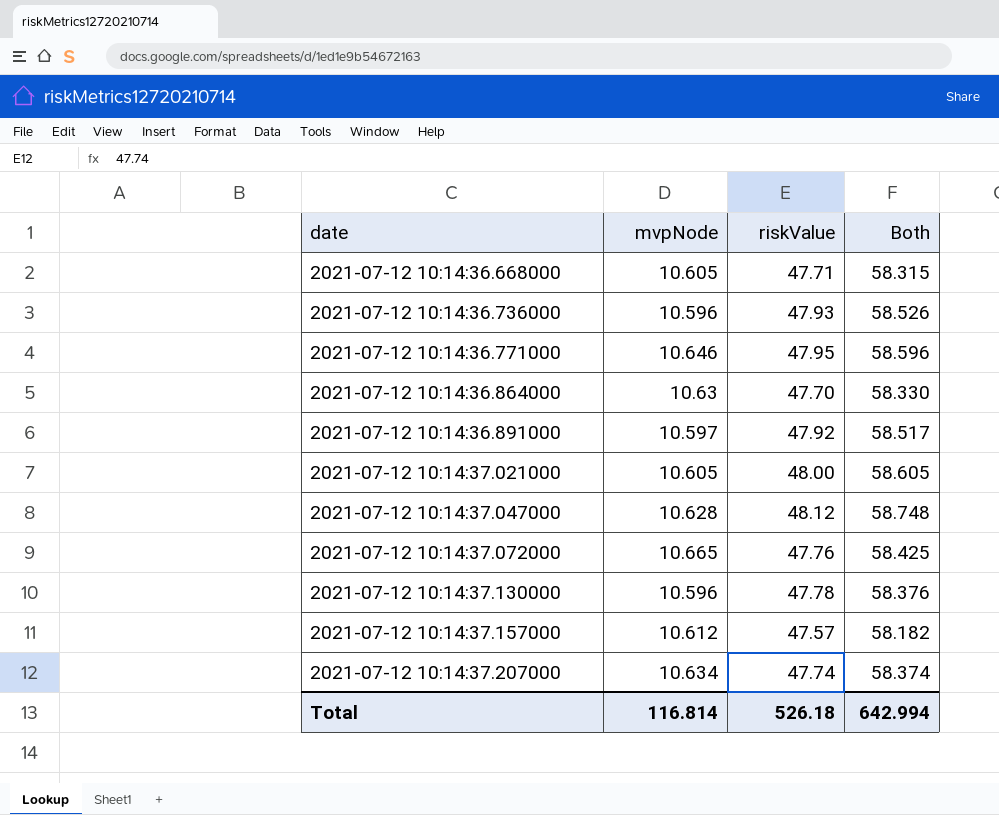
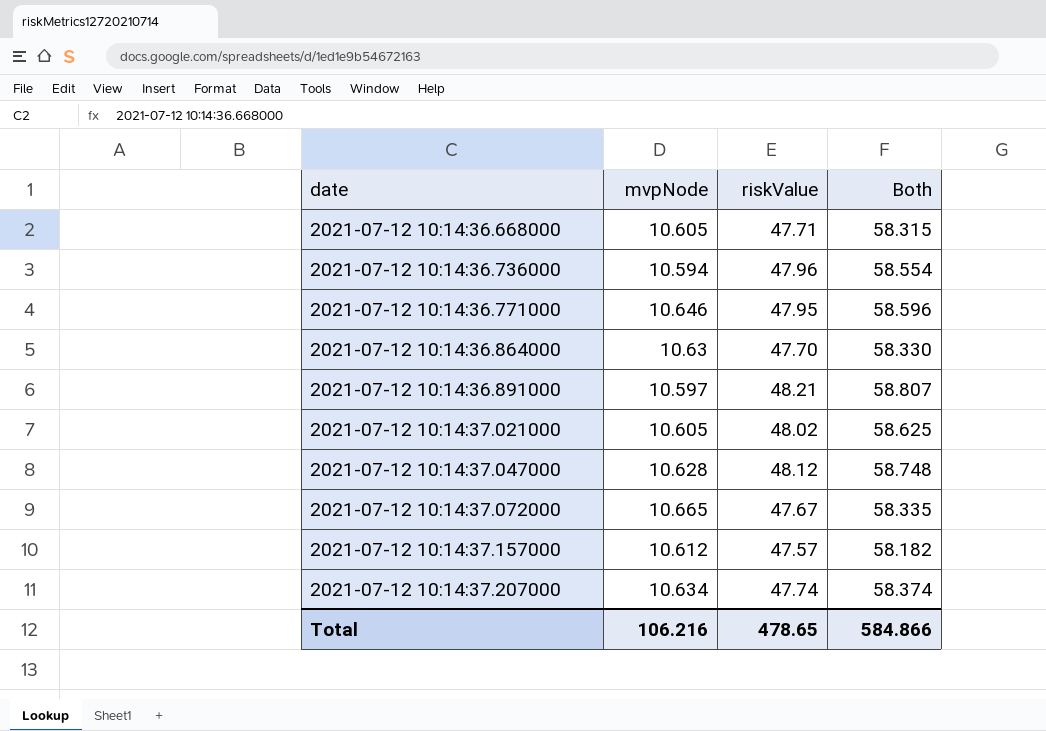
row 2021-07-12 10:14:37.130000: 10.596 | 47.78 | 58.376 -> none
2021-07-12 10:14:36.736000 | mvpNode: 10.596 -> 10.594
2021-07-12 10:14:36.736000 | riskValue: 47.93 -> 47.96
2021-07-12 10:14:36.736000 | Both: 58.526 -> 58.554
2021-07-12 10:14:36.891000 | riskValue: 47.92 -> 48.21
2021-07-12 10:14:36.891000 | Both: 58.517 -> 58.807
2021-07-12 10:14:37.021000 | riskValue: 48.00 -> 48.02
2021-07-12 10:14:37.021000 | Both: 58.605 -> 58.625
2021-07-12 10:14:37.072000 | riskValue: 47.76 -> 47.67
2021-07-12 10:14:37.072000 | Both: 58.425 -> 58.335
Total | mvpNode: 116.814 -> 106.216
Total | riskValue: 526.18 -> 478.65
Total | Both: 642.994 -> 584.866

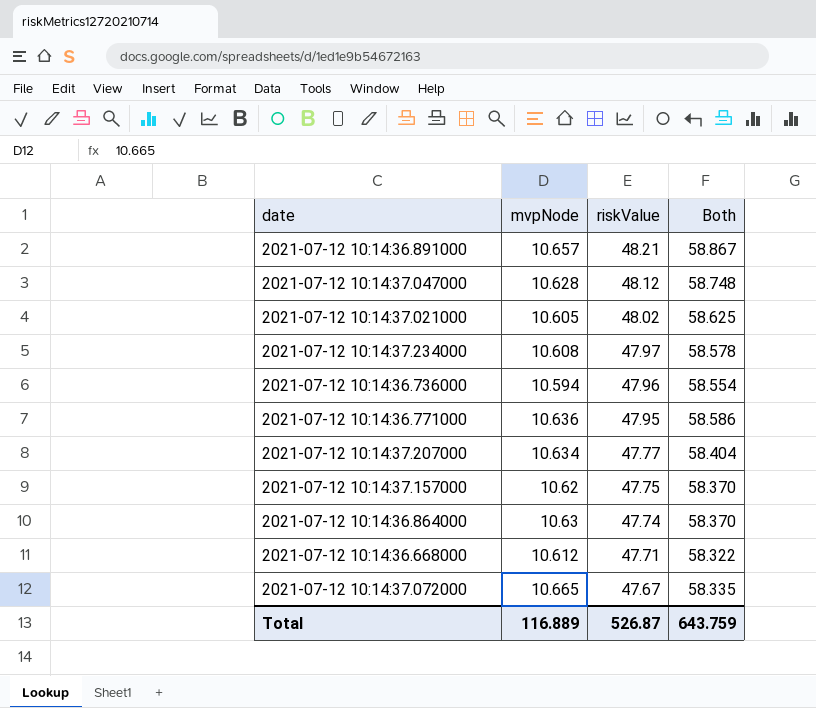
row order: date ascending -> riskValue descending
2021-07-12 10:14:36.891000 | mvpNode: 10.597 -> 10.657
2021-07-12 10:14:36.891000 | Both: 58.807 -> 58.867
row 2021-07-12 10:14:37.234000: none -> 10.608 | 47.97 | 58.578
2021-07-12 10:14:36.771000 | mvpNode: 10.646 -> 10.636
2021-07-12 10:14:36.771000 | Both: 58.596 -> 58.586
2021-07-12 10:14:37.207000 | riskValue: 47.74 -> 47.77
2021-07-12 10:14:37.207000 | Both: 58.374 -> 58.404
2021-07-12 10:14:37.157000 | mvpNode: 10.612 -> 10.62
2021-07-12 10:14:37.157000 | riskValue: 47.57 -> 47.75
2021-07-12 10:14:37.157000 | Both: 58.182 -> 58.370
2021-07-12 10:14:36.864000 | riskValue: 47.70 -> 47.74
2021-07-12 10:14:36.864000 | Both: 58.330 -> 58.370
2021-07-12 10:14:36.668000 | mvpNode: 10.605 -> 10.612
2021-07-12 10:14:36.668000 | Both: 58.315 -> 58.322
Total | mvpNode: 106.216 -> 116.889
Total | riskValue: 478.65 -> 526.87
Total | Both: 584.866 -> 643.759

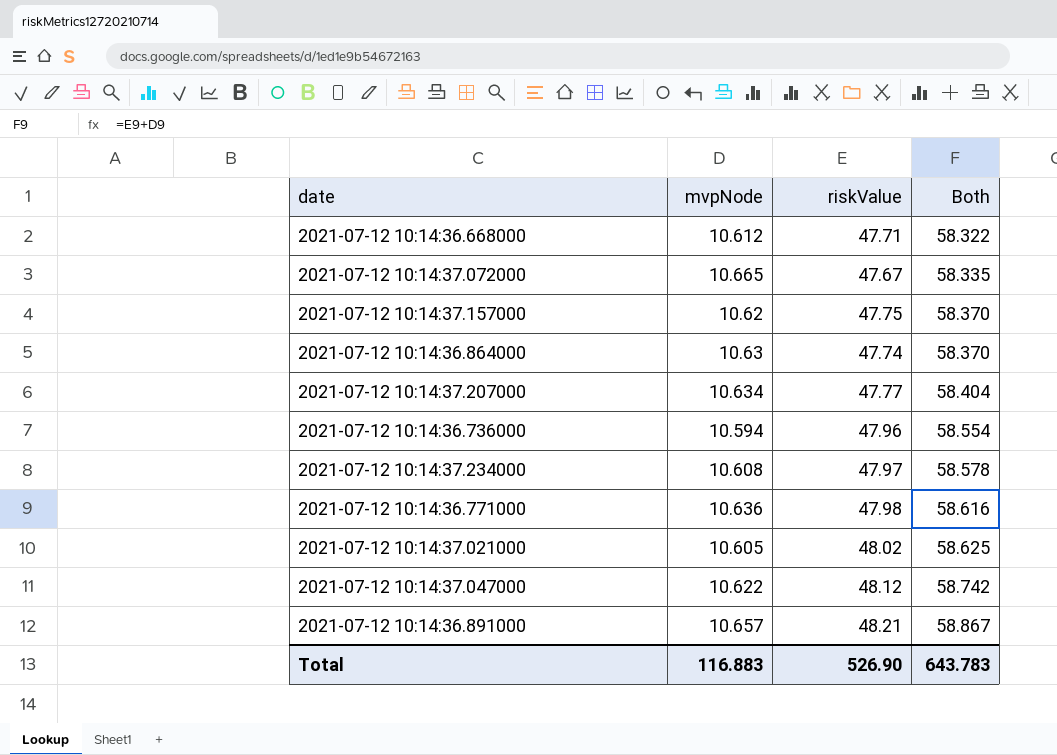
row order: riskValue descending -> Both ascending
2021-07-12 10:14:36.771000 | riskValue: 47.95 -> 47.98
2021-07-12 10:14:36.771000 | Both: 58.586 -> 58.616
2021-07-12 10:14:37.047000 | mvpNode: 10.628 -> 10.622
2021-07-12 10:14:37.047000 | Both: 58.748 -> 58.742
Total | mvpNode: 116.889 -> 116.883
Total | riskValue: 526.87 -> 526.90
Total | Both: 643.759 -> 643.783

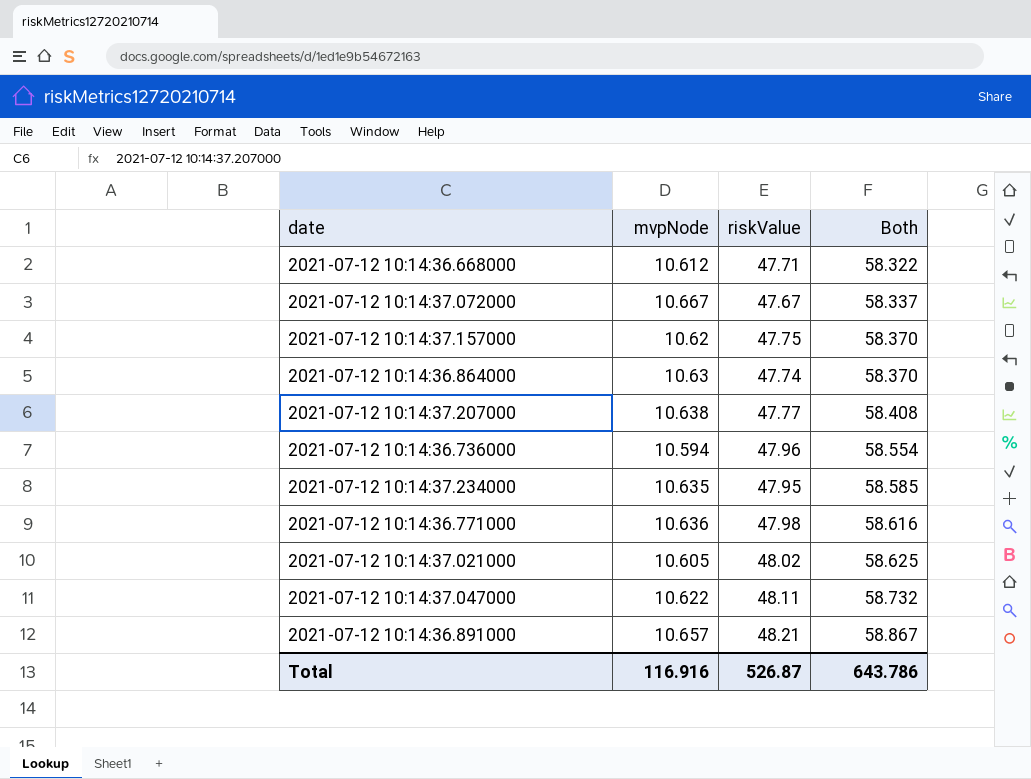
2021-07-12 10:14:37.072000 | mvpNode: 10.665 -> 10.667
2021-07-12 10:14:37.072000 | Both: 58.335 -> 58.337
2021-07-12 10:14:37.207000 | mvpNode: 10.634 -> 10.638
2021-07-12 10:14:37.207000 | Both: 58.404 -> 58.408
2021-07-12 10:14:37.234000 | mvpNode: 10.608 -> 10.635
2021-07-12 10:14:37.234000 | riskValue: 47.97 -> 47.95
2021-07-12 10:14:37.234000 | Both: 58.578 -> 58.585
2021-07-12 10:14:37.047000 | riskValue: 48.12 -> 48.11
2021-07-12 10:14:37.047000 | Both: 58.742 -> 58.732
Total | mvpNode: 116.883 -> 116.916
Total | riskValue: 526.90 -> 526.87
Total | Both: 643.783 -> 643.786

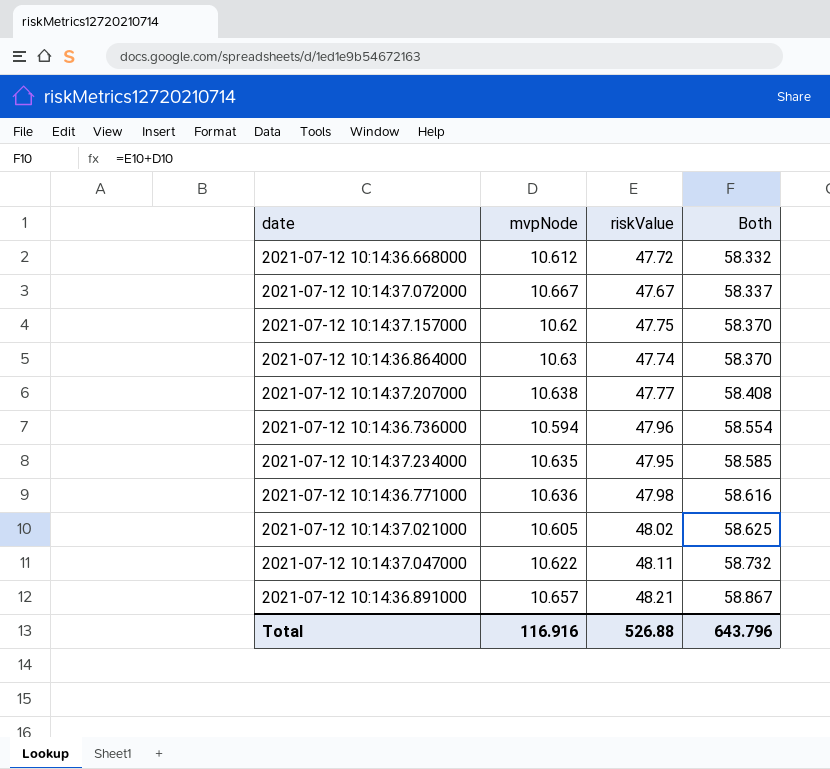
2021-07-12 10:14:36.668000 | riskValue: 47.71 -> 47.72
2021-07-12 10:14:36.668000 | Both: 58.322 -> 58.332
Total | riskValue: 526.87 -> 526.88
Total | Both: 643.786 -> 643.796

